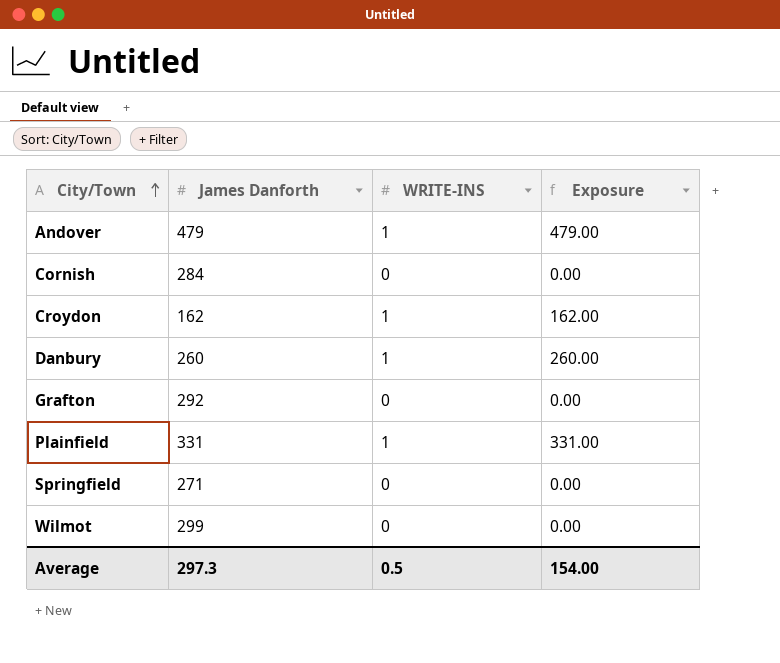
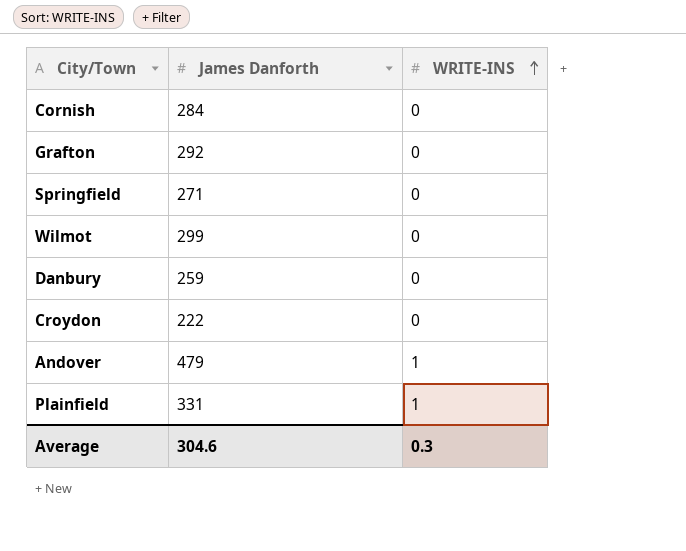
row order: City/Town ascending -> WRITE-INS ascending
column Exposure | formula: [James Danforth] * [WRITE-INS] -> none
Danbury | James Danforth: 260 -> 259
Danbury | WRITE-INS: 1 -> 0
Croydon | James Danforth: 162 -> 222
Croydon | WRITE-INS: 1 -> 0
Average | James Danforth: 297.3 -> 304.6
Average | WRITE-INS: 0.5 -> 0.3

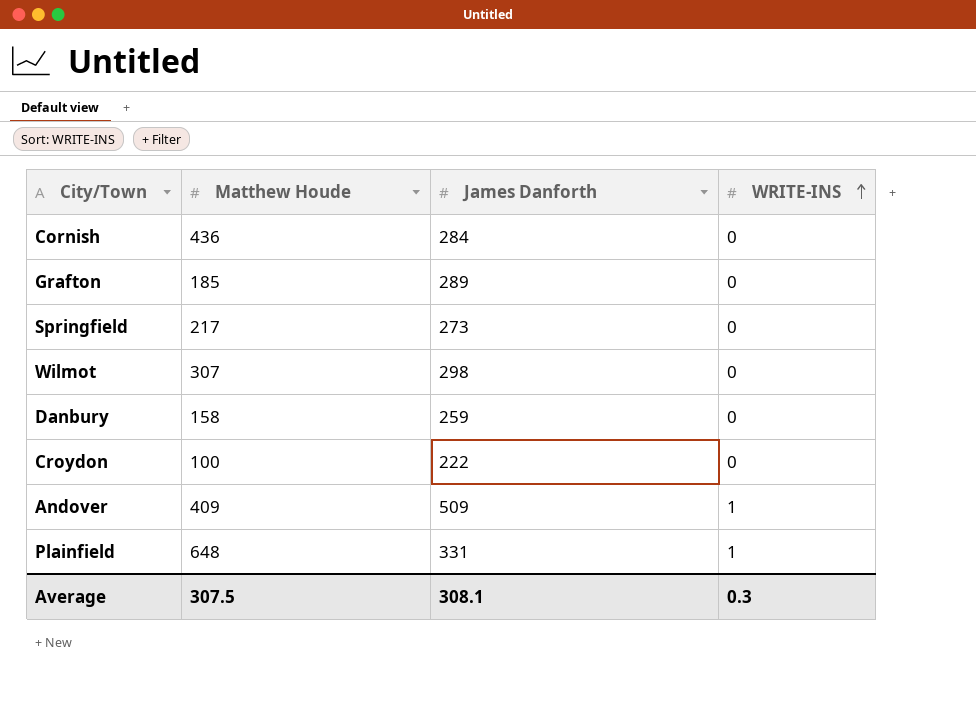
column Matthew Houde | position: none -> 2
Grafton | James Danforth: 292 -> 289
Springfield | James Danforth: 271 -> 273
Wilmot | James Danforth: 299 -> 298
Andover | James Danforth: 479 -> 509
Average | James Danforth: 304.6 -> 308.1

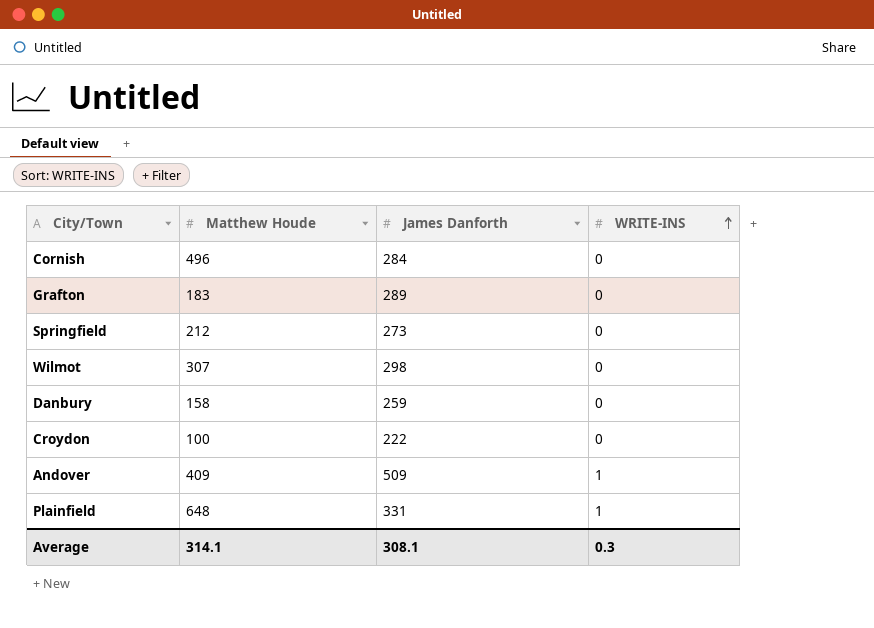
Cornish | Matthew Houde: 436 -> 496
Grafton | Matthew Houde: 185 -> 183
Springfield | Matthew Houde: 217 -> 212
Average | Matthew Houde: 307.5 -> 314.1

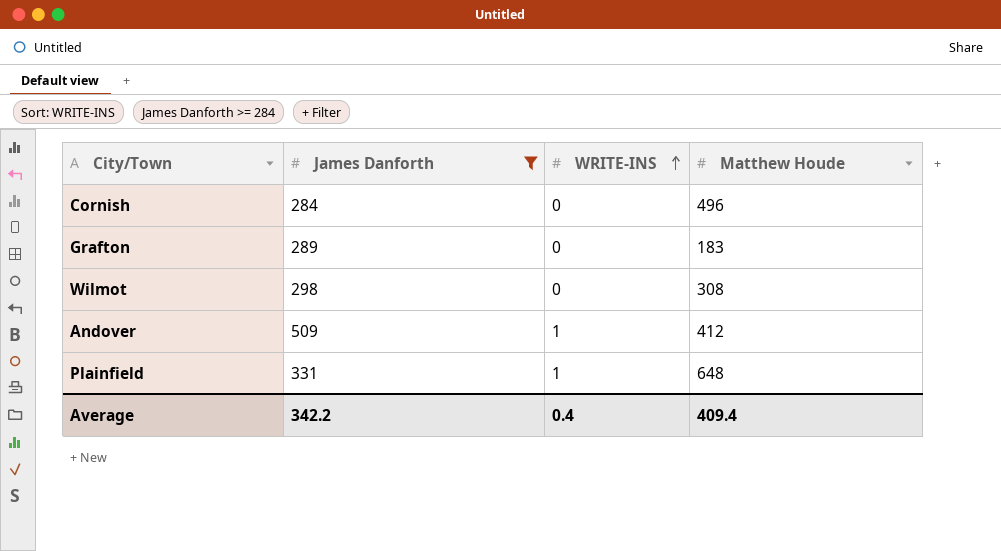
filter: none -> James Danforth >= 284
column Matthew Houde | position: 2 -> 4
Wilmot | Matthew Houde: 307 -> 308
Andover | Matthew Houde: 409 -> 412
Average | James Danforth: 308.1 -> 342.2
Average | WRITE-INS: 0.3 -> 0.4
Average | Matthew Houde: 314.1 -> 409.4

